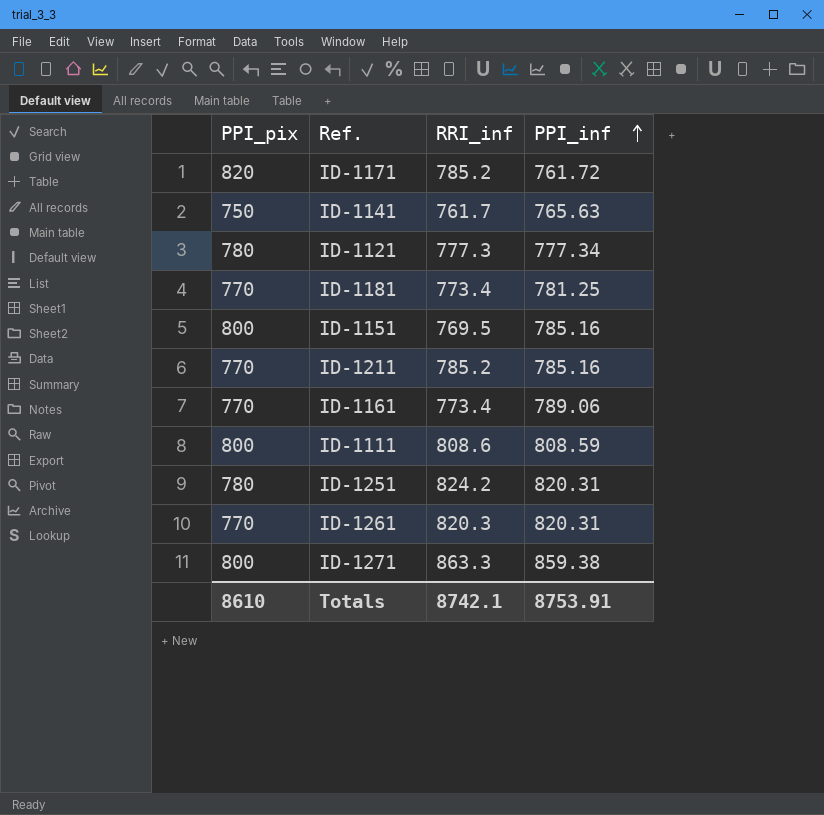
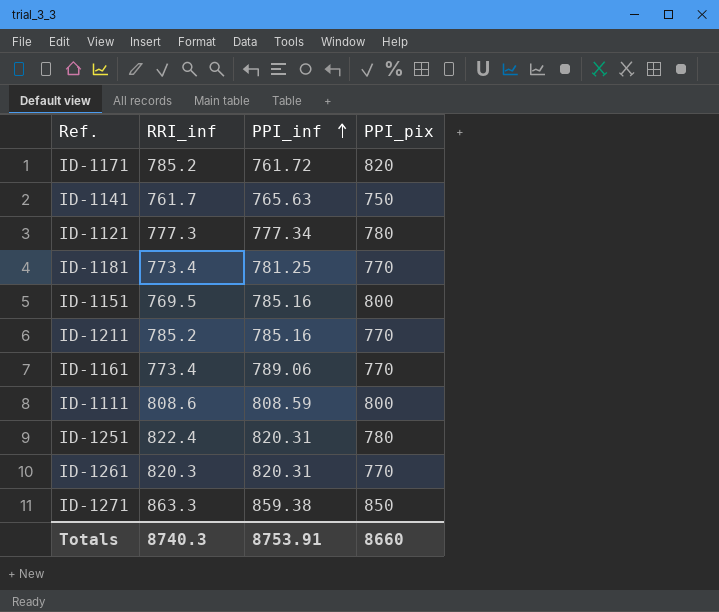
column PPI_pix | position: 1 -> 4
ID-1251 | RRI_inf: 824.2 -> 822.4
ID-1271 | PPI_pix: 800 -> 850
Totals | RRI_inf: 8742.1 -> 8740.3
Totals | PPI_pix: 8610 -> 8660

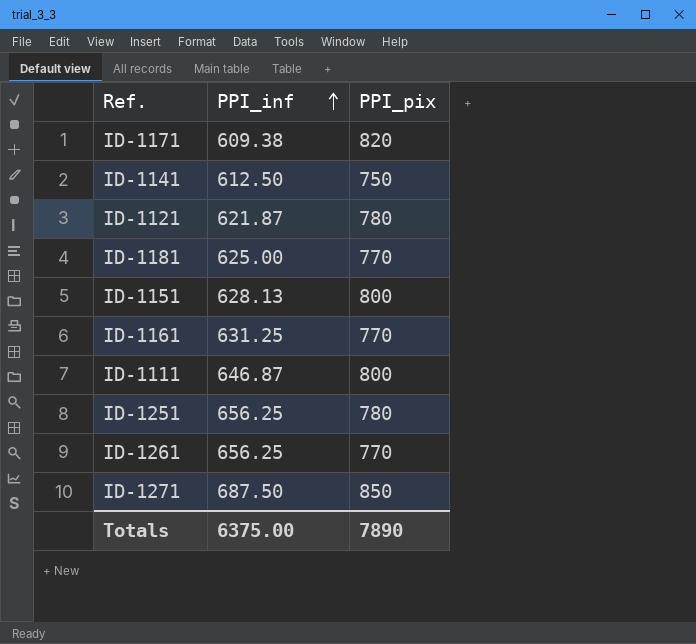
column RRI_inf | position: 2 -> none
row ID-1211: 785.2 | 785.16 | 770 -> none
ID-1171 | PPI_inf: 761.72 -> 609.38
ID-1141 | PPI_inf: 765.63 -> 612.50
ID-1121 | PPI_inf: 777.34 -> 621.87
ID-1181 | PPI_inf: 781.25 -> 625.00
ID-1151 | PPI_inf: 785.16 -> 628.13
ID-1161 | PPI_inf: 789.06 -> 631.25
ID-1111 | PPI_inf: 808.59 -> 646.87
ID-1251 | PPI_inf: 820.31 -> 656.25
ID-1261 | PPI_inf: 820.31 -> 656.25
ID-1271 | PPI_inf: 859.38 -> 687.50
Totals | PPI_inf: 8753.91 -> 6375.00
Totals | PPI_pix: 8660 -> 7890

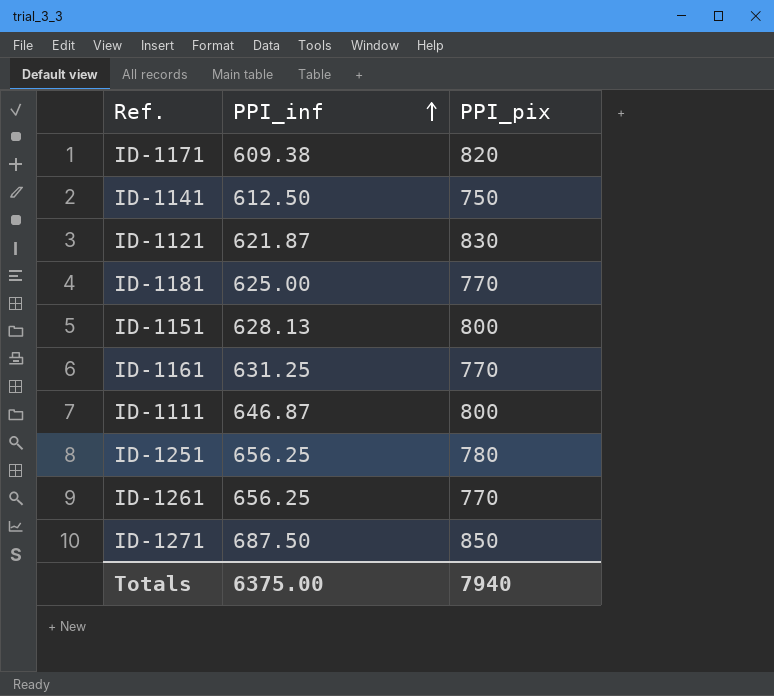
ID-1121 | PPI_pix: 780 -> 830
Totals | PPI_pix: 7890 -> 7940

